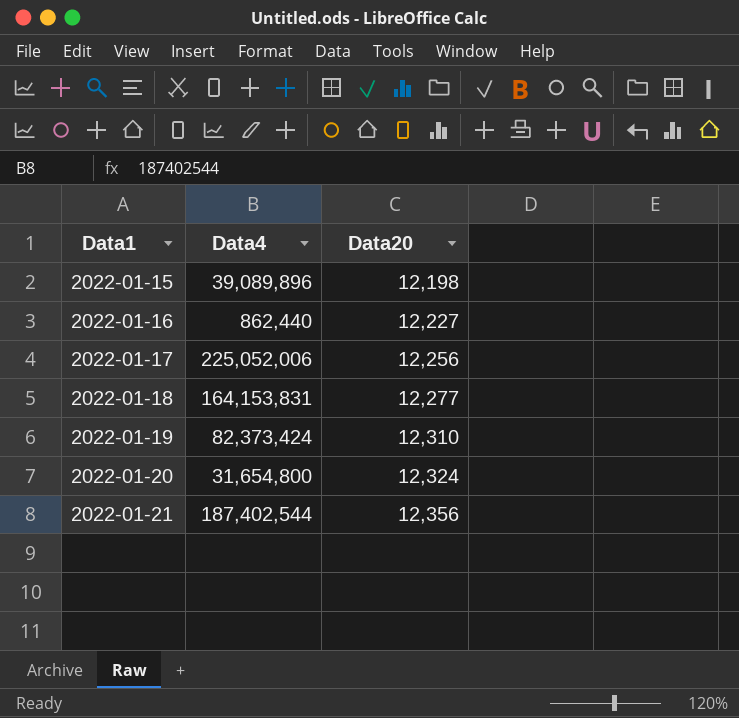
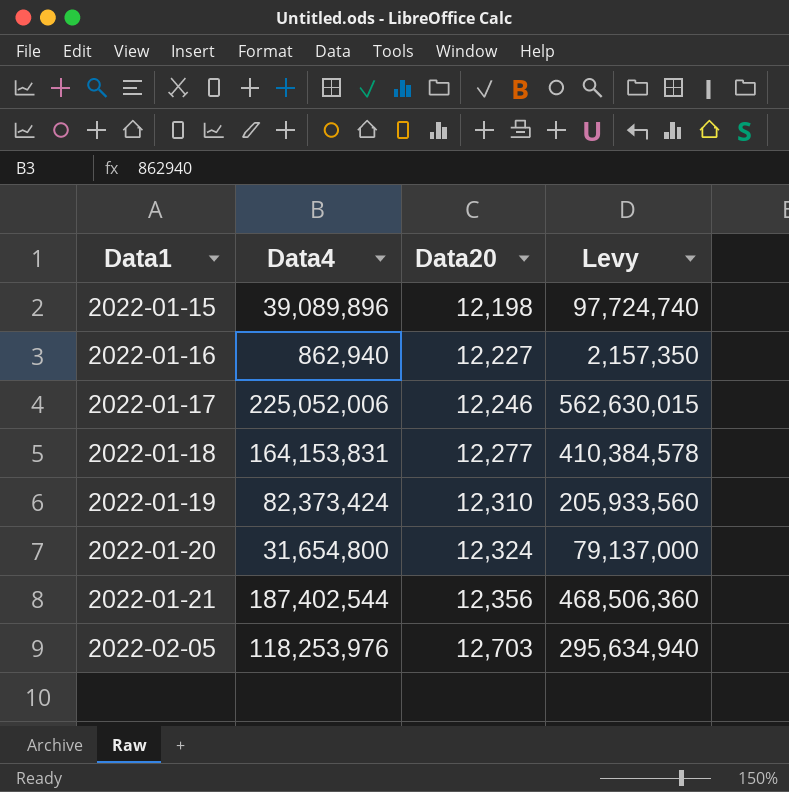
column Levy | formula: none -> [Data4] * 2.5
2022-01-16 | Data4: 862,440 -> 862,940
2022-01-17 | Data20: 12,256 -> 12,246
row 2022-02-05: none -> 118,253,976 | 12,703 | 295,634,940

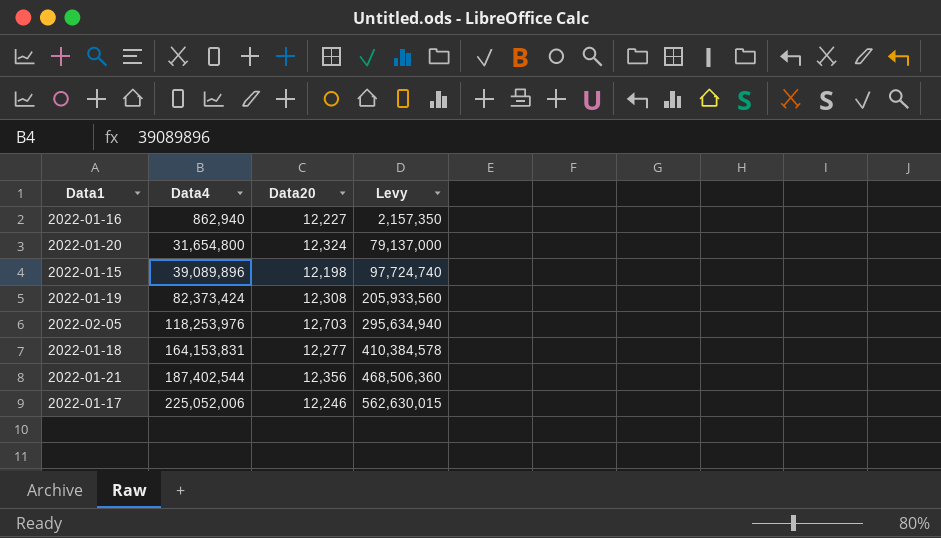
row order: Data1 ascending -> Data4 ascending
2022-01-19 | Data20: 12,310 -> 12,308

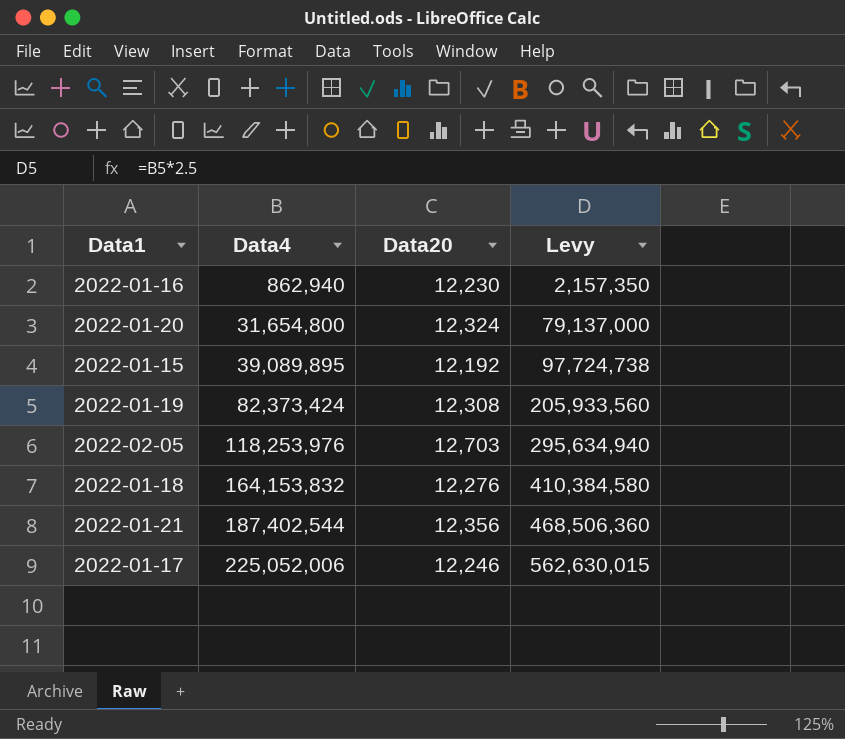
2022-01-16 | Data20: 12,227 -> 12,230
2022-01-15 | Data4: 39,089,896 -> 39,089,895
2022-01-15 | Data20: 12,198 -> 12,192
2022-01-15 | Levy: 97,724,740 -> 97,724,738
2022-01-18 | Data4: 164,153,831 -> 164,153,832
2022-01-18 | Data20: 12,277 -> 12,276
2022-01-18 | Levy: 410,384,578 -> 410,384,580

